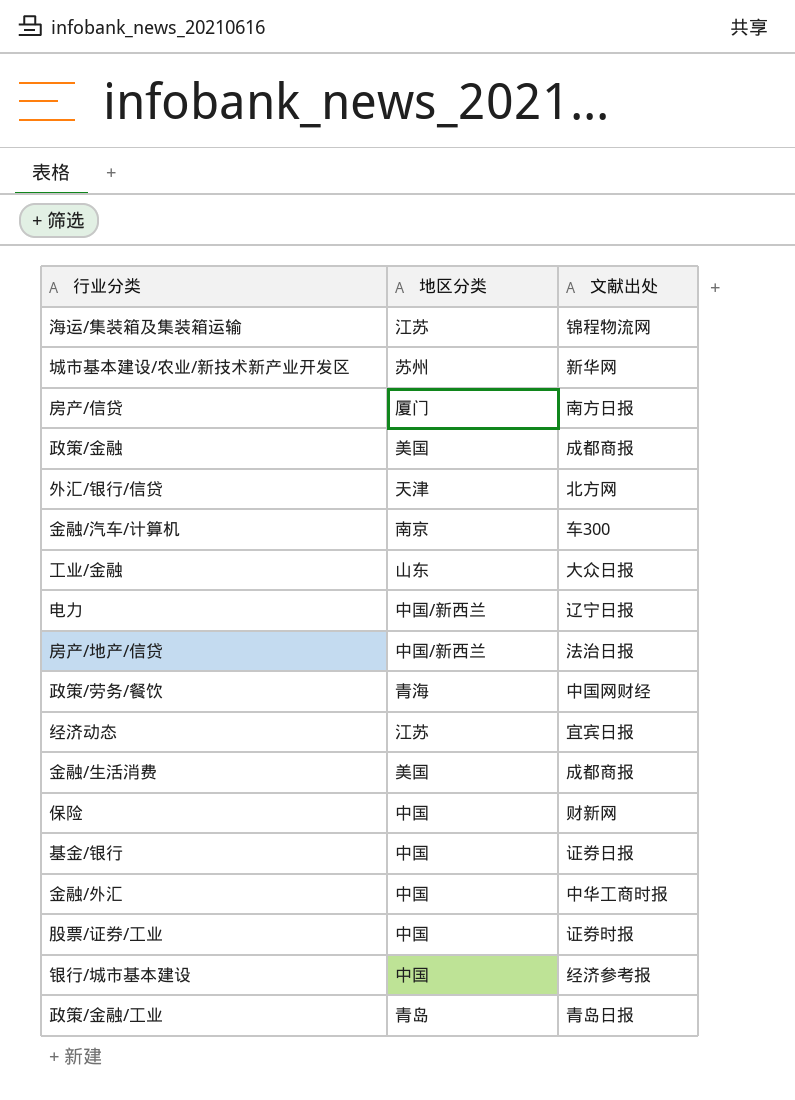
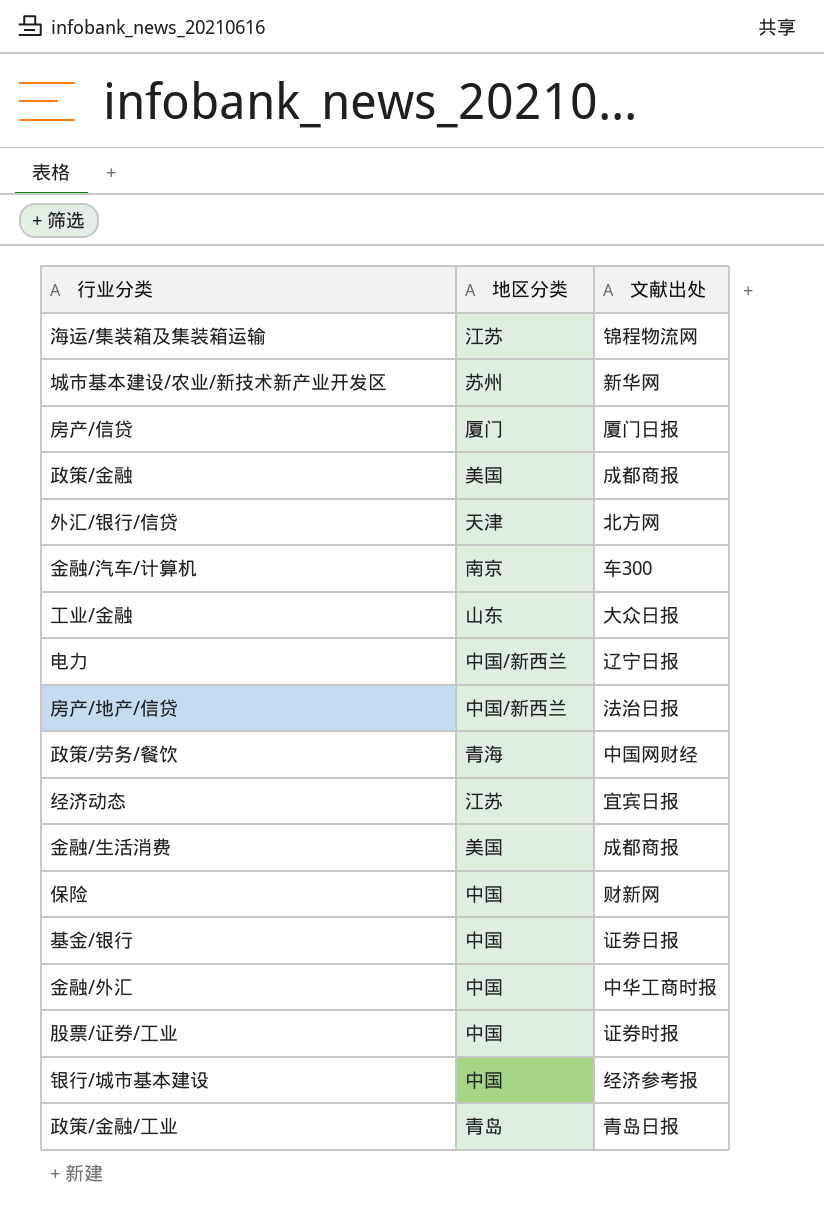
房产/信贷 | 文献出处: 南方日报 -> 厦门日报

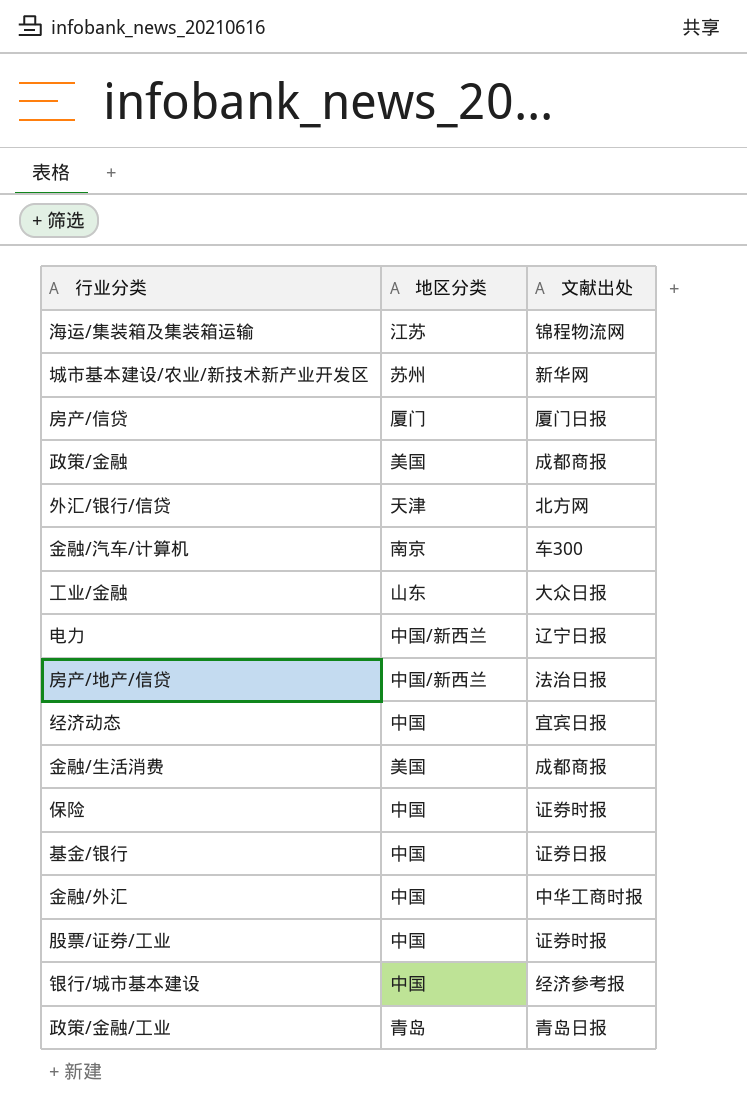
row 政策/劳务/餐饮: 青海 | 中国网财经 -> none
经济动态 | 地区分类: 江苏 -> 中国
保险 | 文献出处: 财新网 -> 证券时报

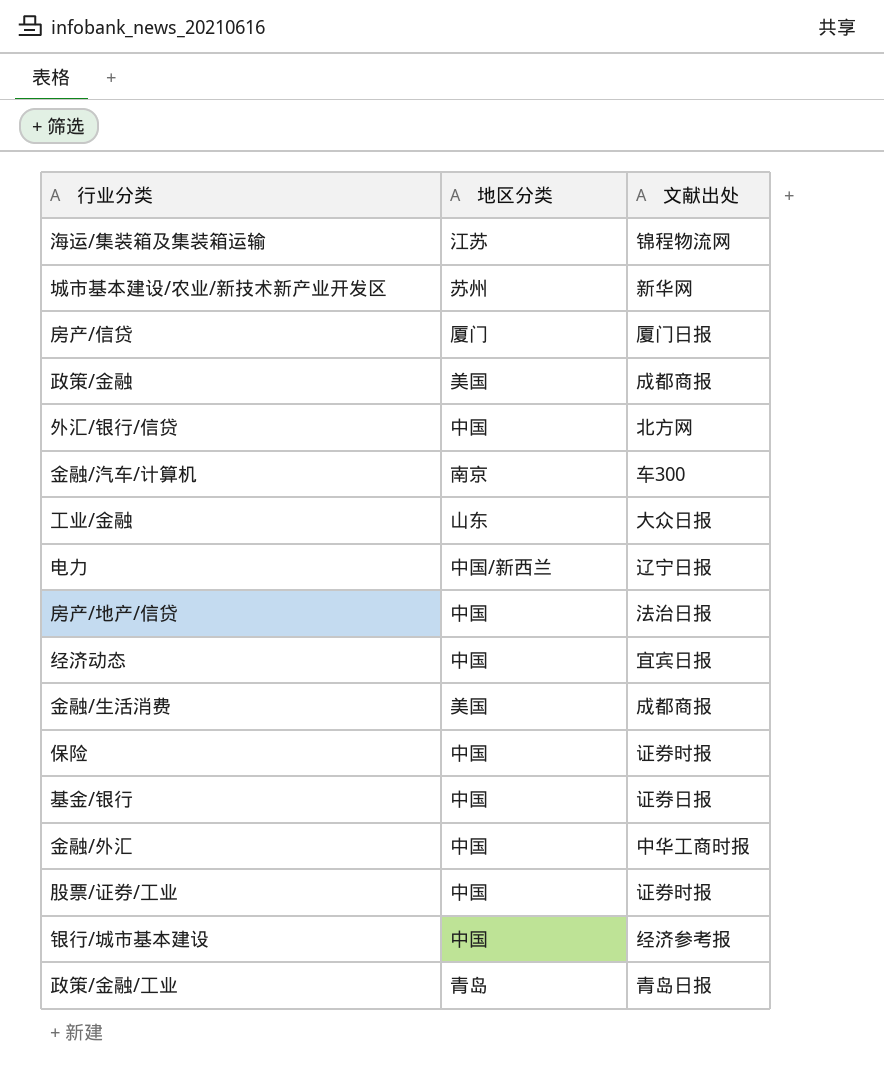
外汇/银行/信贷 | 地区分类: 天津 -> 中国
房产/地产/信贷 | 地区分类: 中国/新西兰 -> 中国

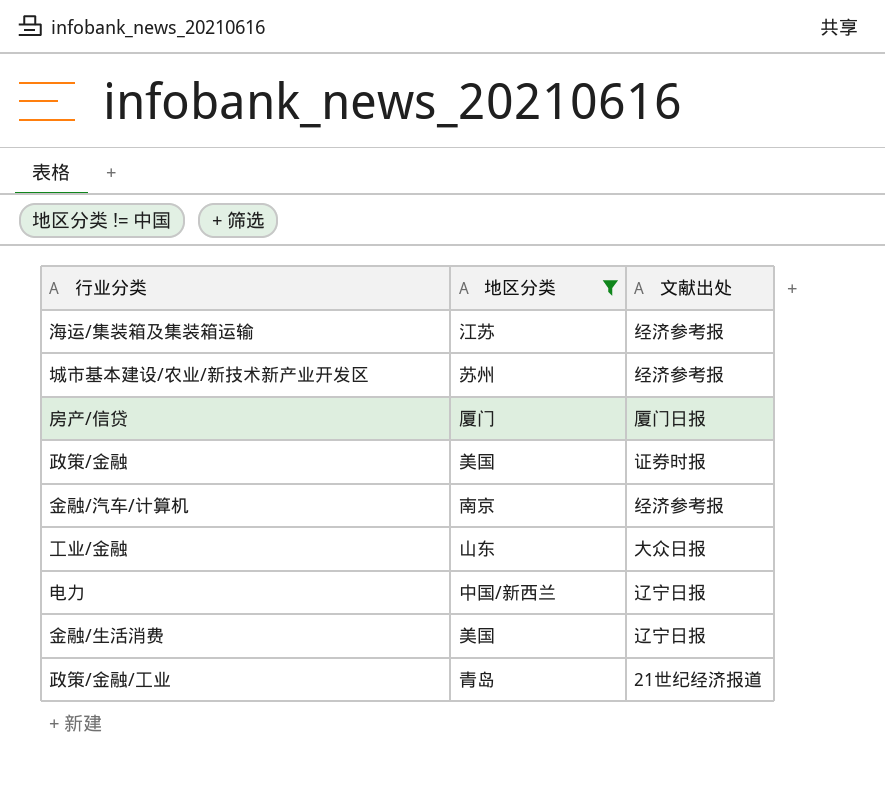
filter: none -> 地区分类 != 中国
海运/集装箱及集装箱运输 | 文献出处: 锦程物流网 -> 经济参考报
城市基本建设/农业/新技术新产业开发区 | 文献出处: 新华网 -> 经济参考报
政策/金融 | 文献出处: 成都商报 -> 证券时报
金融/汽车/计算机 | 文献出处: 车300 -> 经济参考报
金融/生活消费 | 文献出处: 成都商报 -> 辽宁日报
政策/金融/工业 | 文献出处: 青岛日报 -> 21世纪经济报道

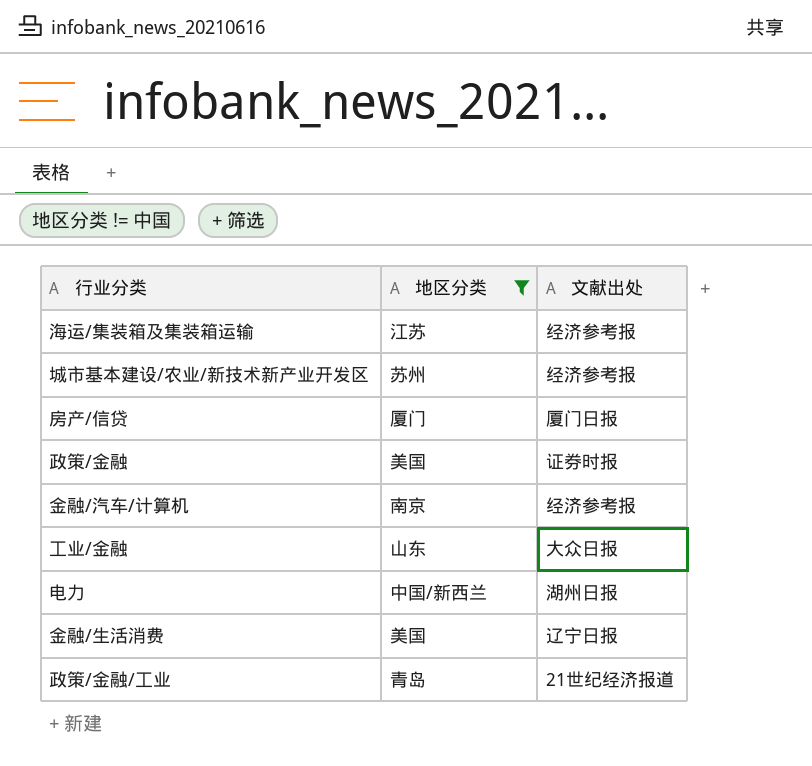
电力 | 文献出处: 辽宁日报 -> 湖州日报

